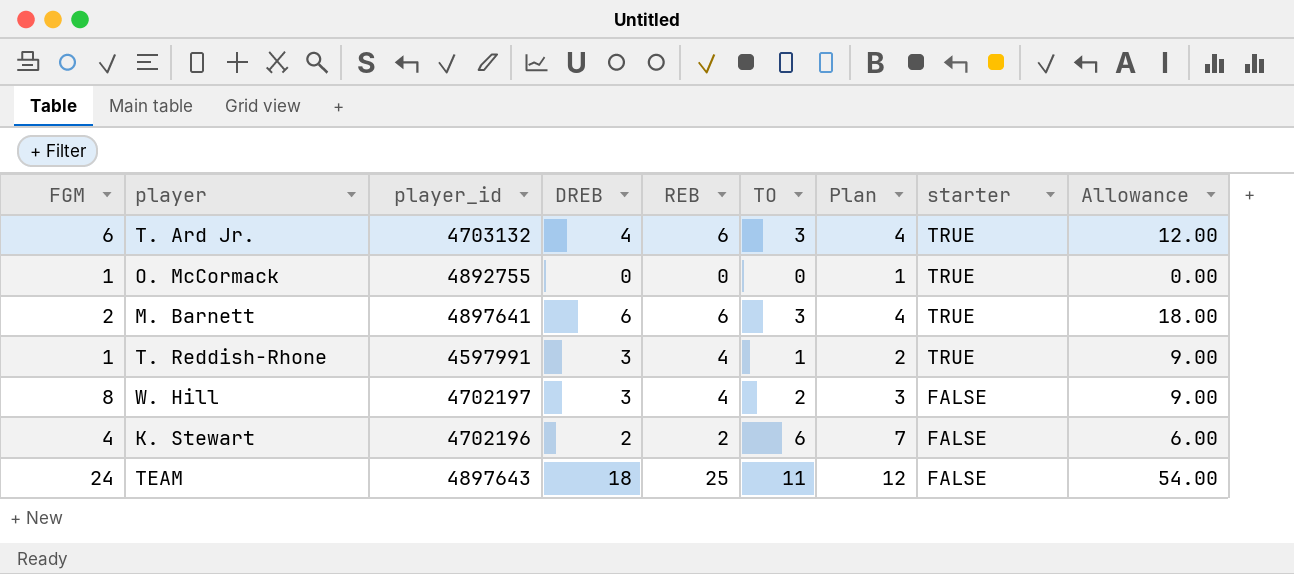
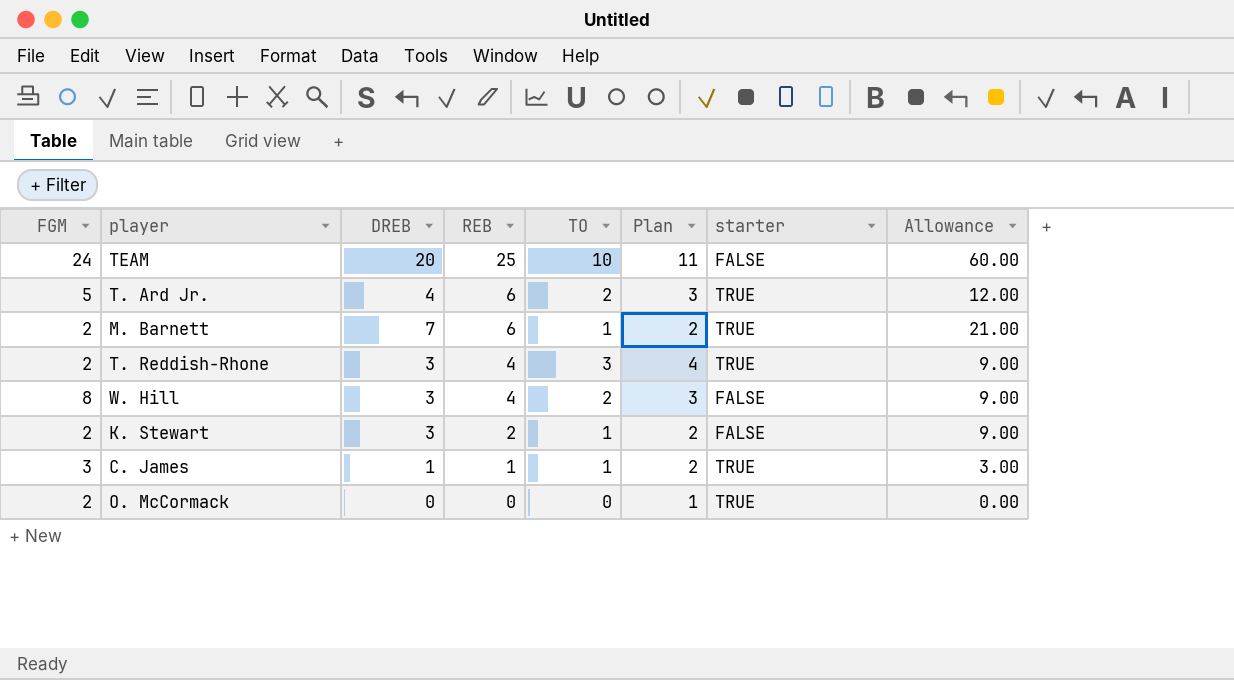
row order: starter descending -> REB descending
column player_id | position: 3 -> none
TEAM | DREB: 18 -> 20
TEAM | TO: 11 -> 10
TEAM | Plan: 12 -> 11
TEAM | Allowance: 54.00 -> 60.00
T. Ard Jr. | FGM: 6 -> 5
T. Ard Jr. | TO: 3 -> 2
T. Ard Jr. | Plan: 4 -> 3
M. Barnett | DREB: 6 -> 7
M. Barnett | TO: 3 -> 1
M. Barnett | Plan: 4 -> 2
M. Barnett | Allowance: 18.00 -> 21.00
T. Reddish-Rhone | FGM: 1 -> 2
T. Reddish-Rhone | TO: 1 -> 3
T. Reddish-Rhone | Plan: 2 -> 4
K. Stewart | FGM: 4 -> 2
K. Stewart | DREB: 2 -> 3
K. Stewart | TO: 6 -> 1
K. Stewart | Plan: 7 -> 2
K. Stewart | Allowance: 6.00 -> 9.00
row C. James: none -> 3 | 1 | 1 | 1 | 2 | TRUE | 3.00
O. McCormack | FGM: 1 -> 2

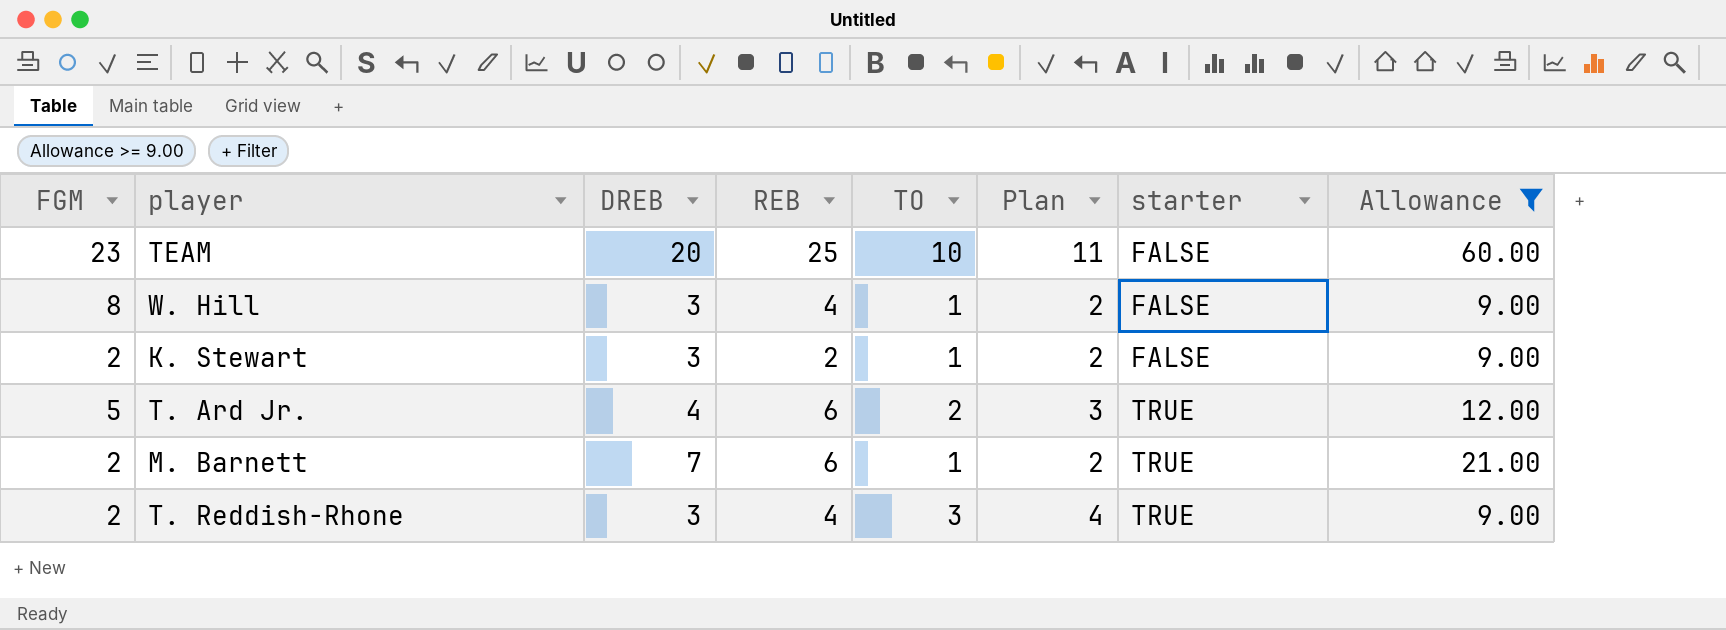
filter: none -> Allowance >= 9.00
row order: REB descending -> starter ascending
TEAM | FGM: 24 -> 23
W. Hill | TO: 2 -> 1
W. Hill | Plan: 3 -> 2

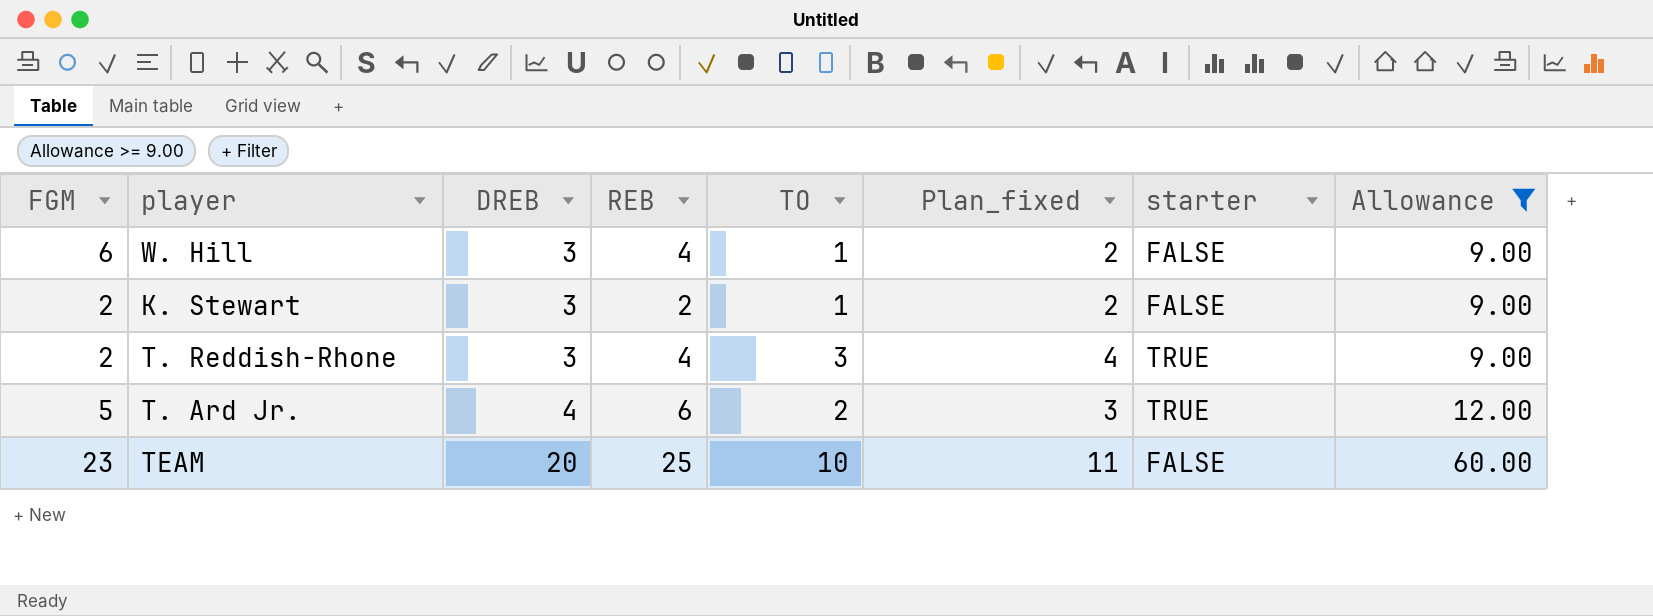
row order: starter ascending -> DREB ascending
column name: Plan -> Plan_fixed
row M. Barnett: 2 | 7 | 6 | 1 | 2 | TRUE | 21.00 -> none
W. Hill | FGM: 8 -> 6

